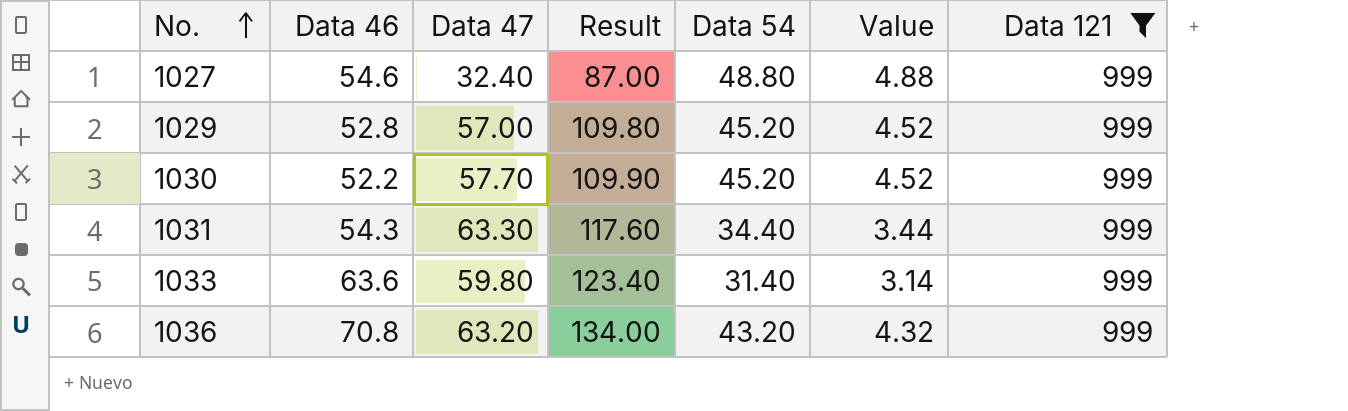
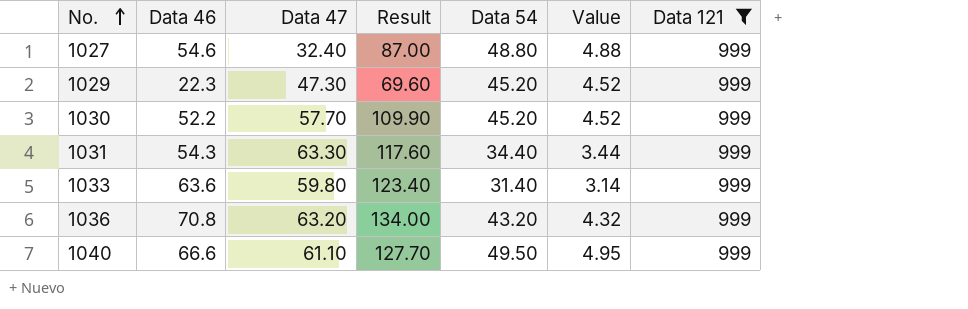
1029 | Data 46: 52.8 -> 22.3
1029 | Data 47: 57.00 -> 47.30
1029 | Result: 109.80 -> 69.60
row 1040: none -> 66.6 | 61.10 | 127.70 | 49.50 | 4.95 | 999

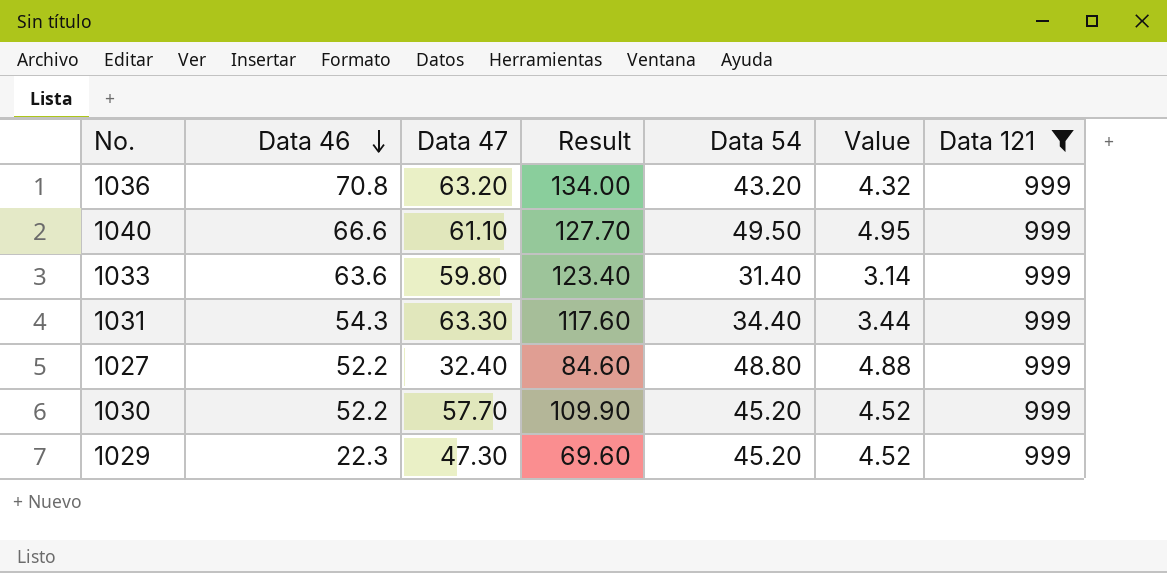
row order: No. ascending -> Data 46 descending
1027 | Data 46: 54.6 -> 52.2
1027 | Result: 87.00 -> 84.60

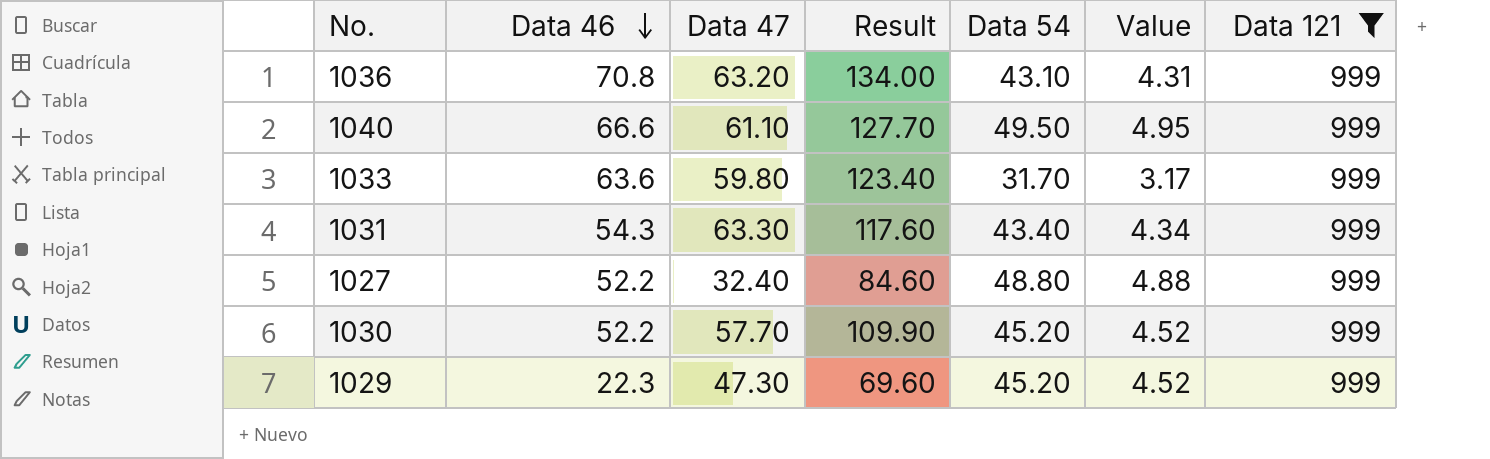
1036 | Data 54: 43.20 -> 43.10
1036 | Value: 4.32 -> 4.31
1033 | Data 54: 31.40 -> 31.70
1033 | Value: 3.14 -> 3.17
1031 | Data 54: 34.40 -> 43.40
1031 | Value: 3.44 -> 4.34

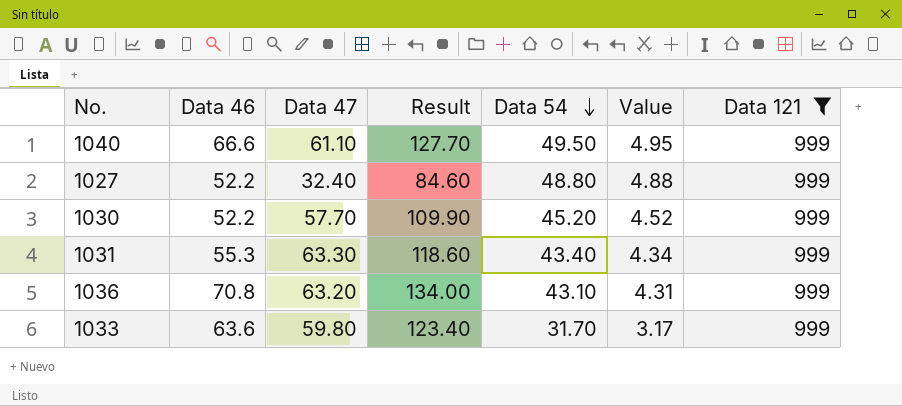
row order: Data 46 descending -> Data 54 descending
row 1029: 22.3 | 47.30 | 69.60 | 45.20 | 4.52 | 999 -> none
1031 | Data 46: 54.3 -> 55.3
1031 | Result: 117.60 -> 118.60

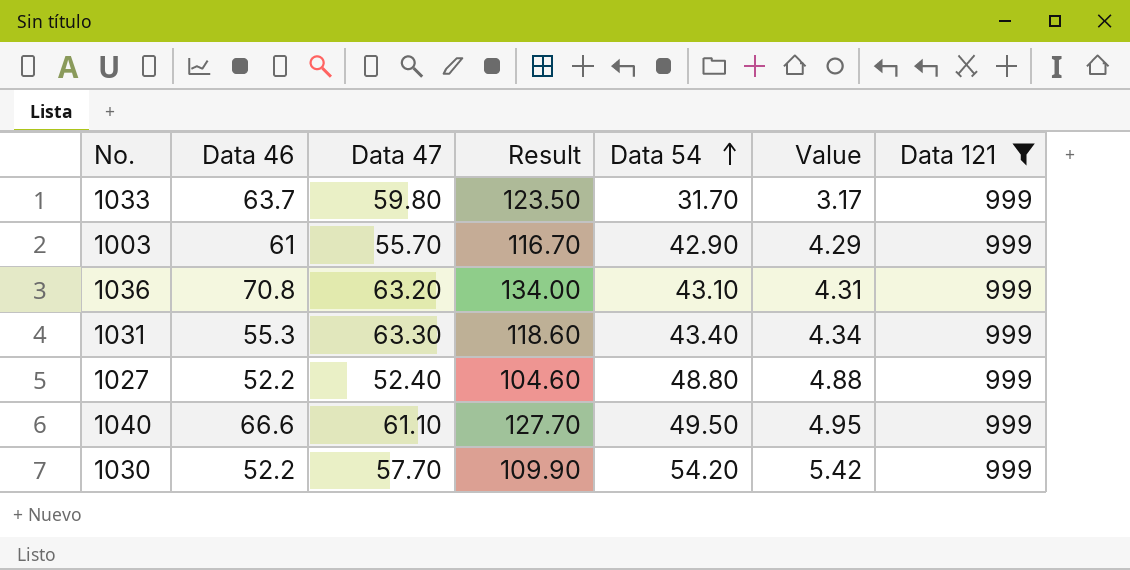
row order: Data 54 descending -> Data 54 ascending
1033 | Data 46: 63.6 -> 63.7
1033 | Result: 123.40 -> 123.50
row 1003: none -> 61 | 55.70 | 116.70 | 42.90 | 4.29 | 999
1027 | Data 47: 32.40 -> 52.40
1027 | Result: 84.60 -> 104.60
1030 | Data 54: 45.20 -> 54.20
1030 | Value: 4.52 -> 5.42

